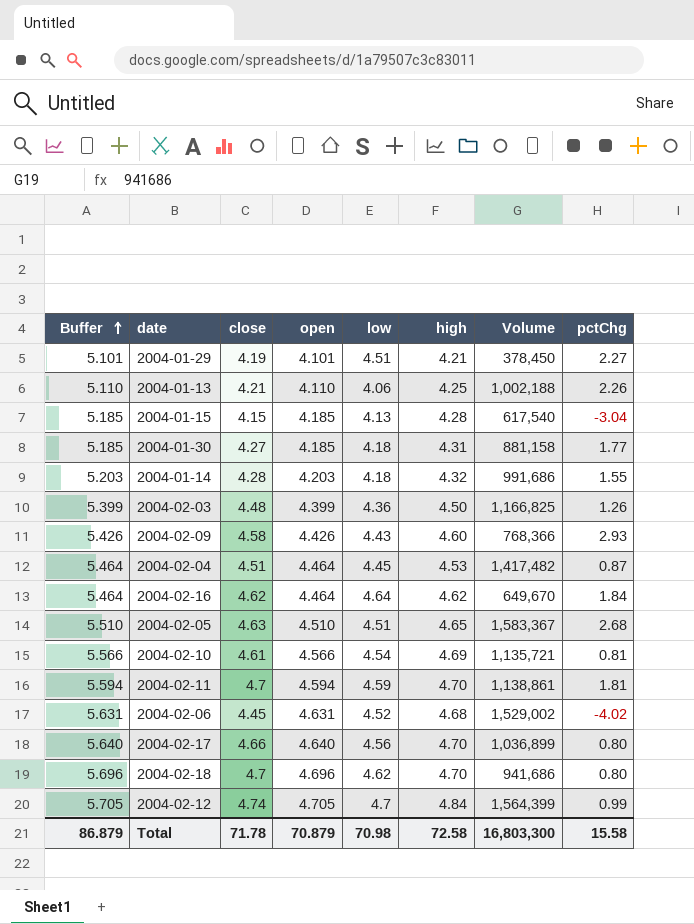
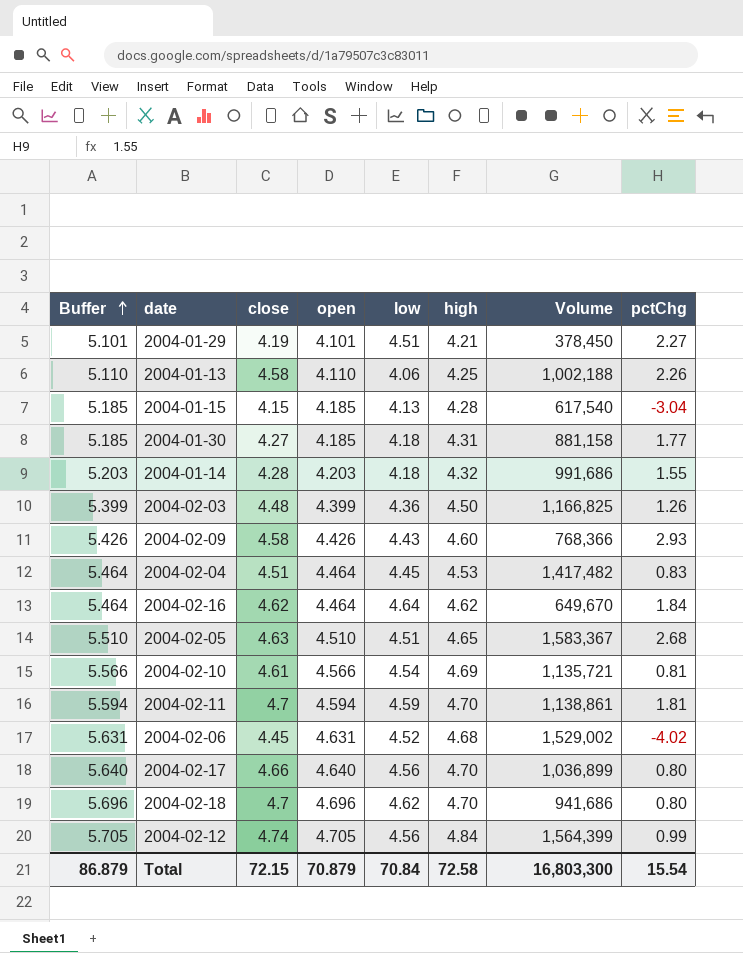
2004-01-13 | close: 4.21 -> 4.58
2004-02-04 | pctChg: 0.87 -> 0.83
2004-02-12 | low: 4.7 -> 4.56
Total | close: 71.78 -> 72.15
Total | low: 70.98 -> 70.84
Total | pctChg: 15.58 -> 15.54

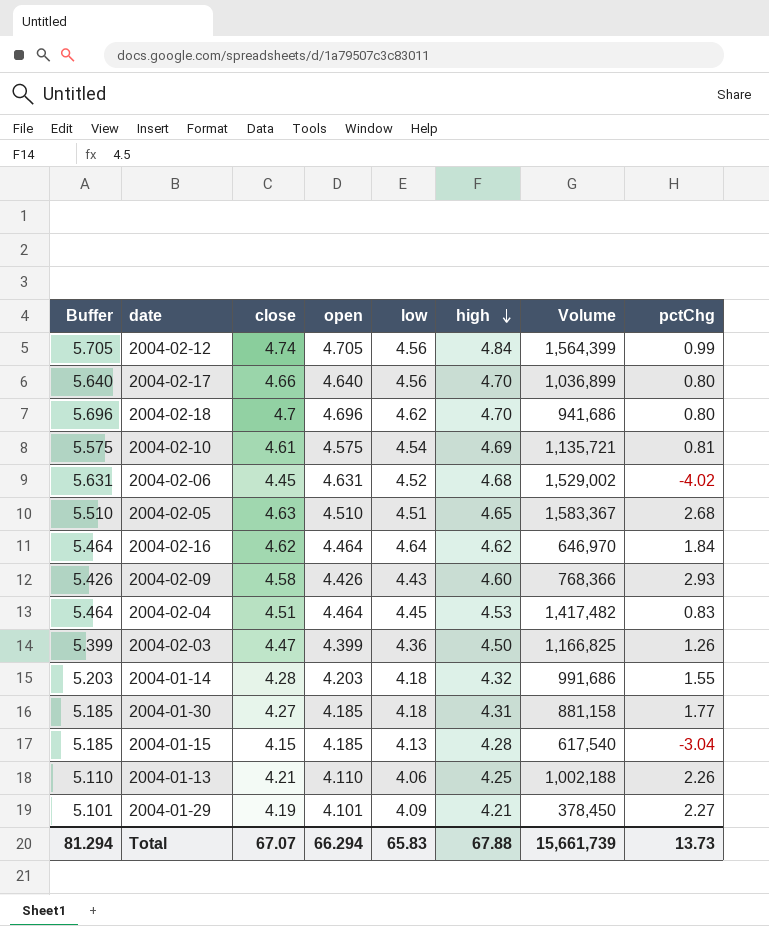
row order: Buffer ascending -> high descending
row 2004-02-11: 5.594 | 4.7 | 4.594 | 4.59 | 4.70 | 1,138,861 | 1.81 -> none
2004-02-10 | Buffer: 5.566 -> 5.575
2004-02-10 | open: 4.566 -> 4.575
2004-02-16 | Volume: 649,670 -> 646,970
2004-02-03 | close: 4.48 -> 4.47
2004-01-13 | close: 4.58 -> 4.21
2004-01-29 | low: 4.51 -> 4.09
Total | Buffer: 86.879 -> 81.294
Total | close: 72.15 -> 67.07
Total | open: 70.879 -> 66.294
Total | low: 70.84 -> 65.83
Total | high: 72.58 -> 67.88
Total | Volume: 16,803,300 -> 15,661,739
Total | pctChg: 15.54 -> 13.73

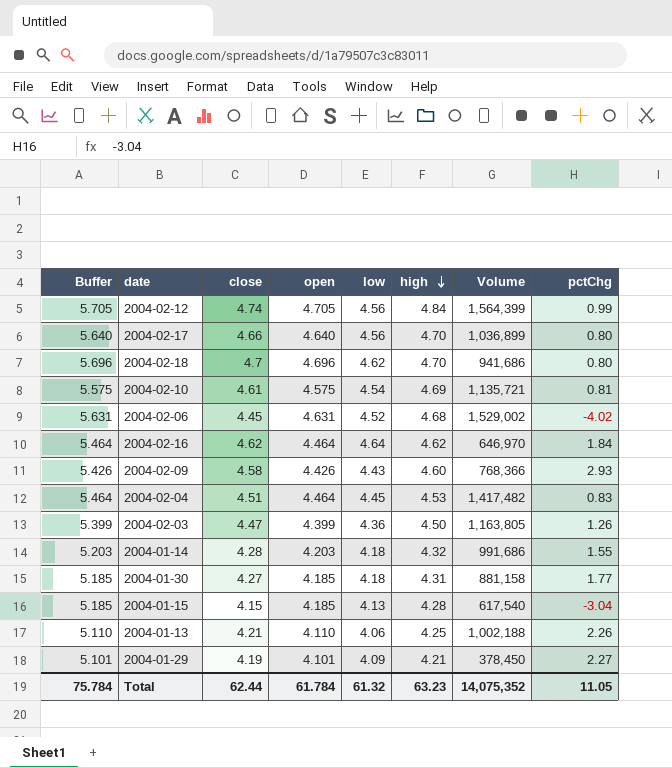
row 2004-02-05: 5.510 | 4.63 | 4.510 | 4.51 | 4.65 | 1,583,367 | 2.68 -> none
2004-02-03 | Volume: 1,166,825 -> 1,163,805
Total | Buffer: 81.294 -> 75.784
Total | close: 67.07 -> 62.44
Total | open: 66.294 -> 61.784
Total | low: 65.83 -> 61.32
Total | high: 67.88 -> 63.23
Total | Volume: 15,661,739 -> 14,075,352
Total | pctChg: 13.73 -> 11.05

